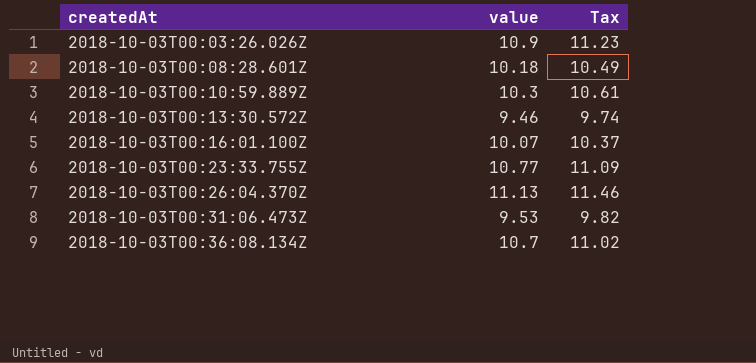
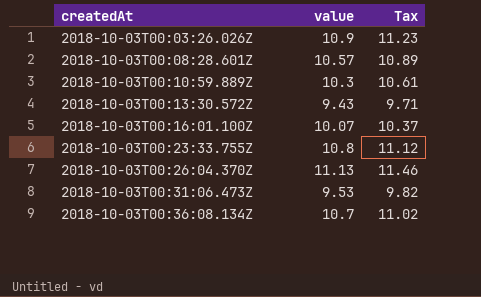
2018-10-03T00:08:28.601Z | value: 10.18 -> 10.57
2018-10-03T00:08:28.601Z | Tax: 10.49 -> 10.89
2018-10-03T00:13:30.572Z | value: 9.46 -> 9.43
2018-10-03T00:13:30.572Z | Tax: 9.74 -> 9.71
2018-10-03T00:23:33.755Z | value: 10.77 -> 10.8
2018-10-03T00:23:33.755Z | Tax: 11.09 -> 11.12

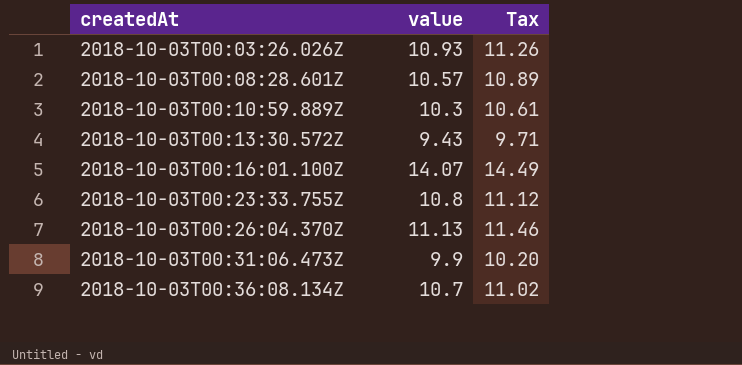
2018-10-03T00:03:26.026Z | value: 10.9 -> 10.93
2018-10-03T00:03:26.026Z | Tax: 11.23 -> 11.26
2018-10-03T00:16:01.100Z | value: 10.07 -> 14.07
2018-10-03T00:16:01.100Z | Tax: 10.37 -> 14.49
2018-10-03T00:31:06.473Z | value: 9.53 -> 9.9
2018-10-03T00:31:06.473Z | Tax: 9.82 -> 10.20

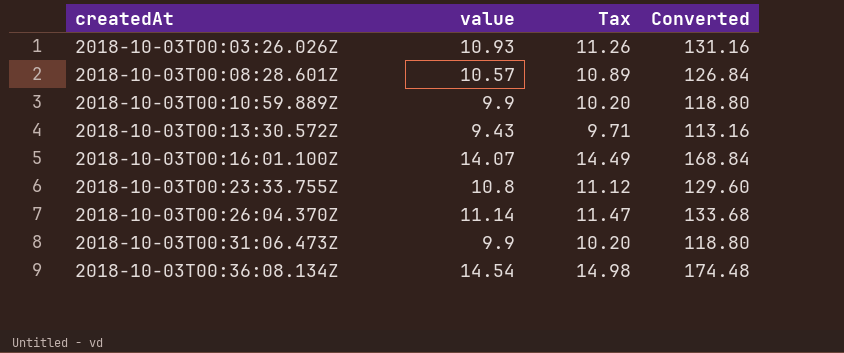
column Converted | formula: none -> [value] * 12
2018-10-03T00:10:59.889Z | value: 10.3 -> 9.9
2018-10-03T00:10:59.889Z | Tax: 10.61 -> 10.20
2018-10-03T00:26:04.370Z | value: 11.13 -> 11.14
2018-10-03T00:26:04.370Z | Tax: 11.46 -> 11.47
2018-10-03T00:36:08.134Z | value: 10.7 -> 14.54
2018-10-03T00:36:08.134Z | Tax: 11.02 -> 14.98

